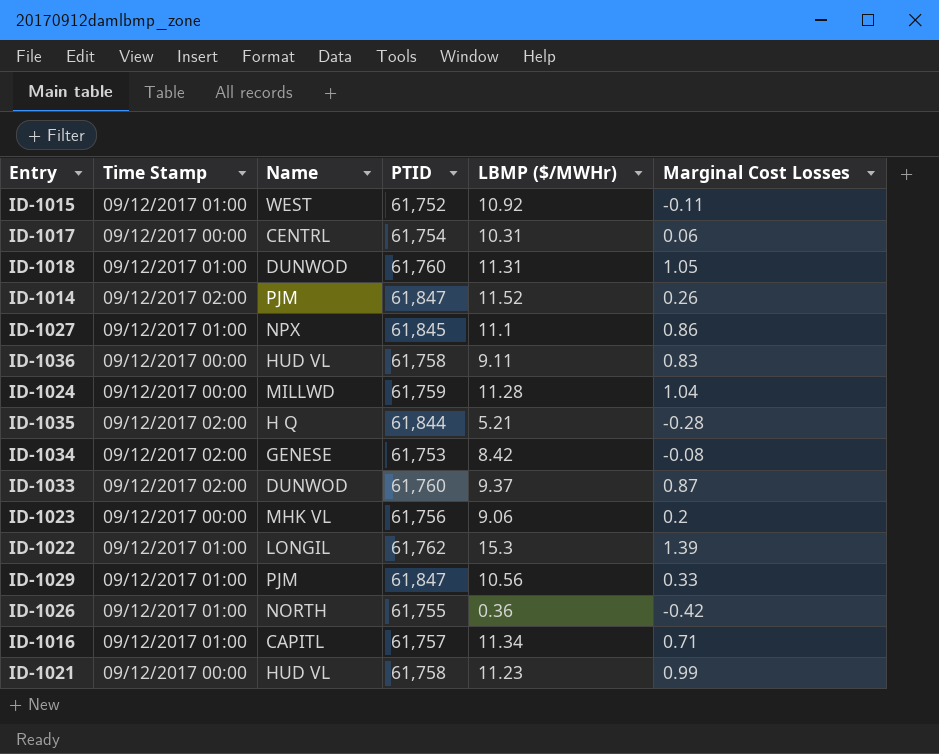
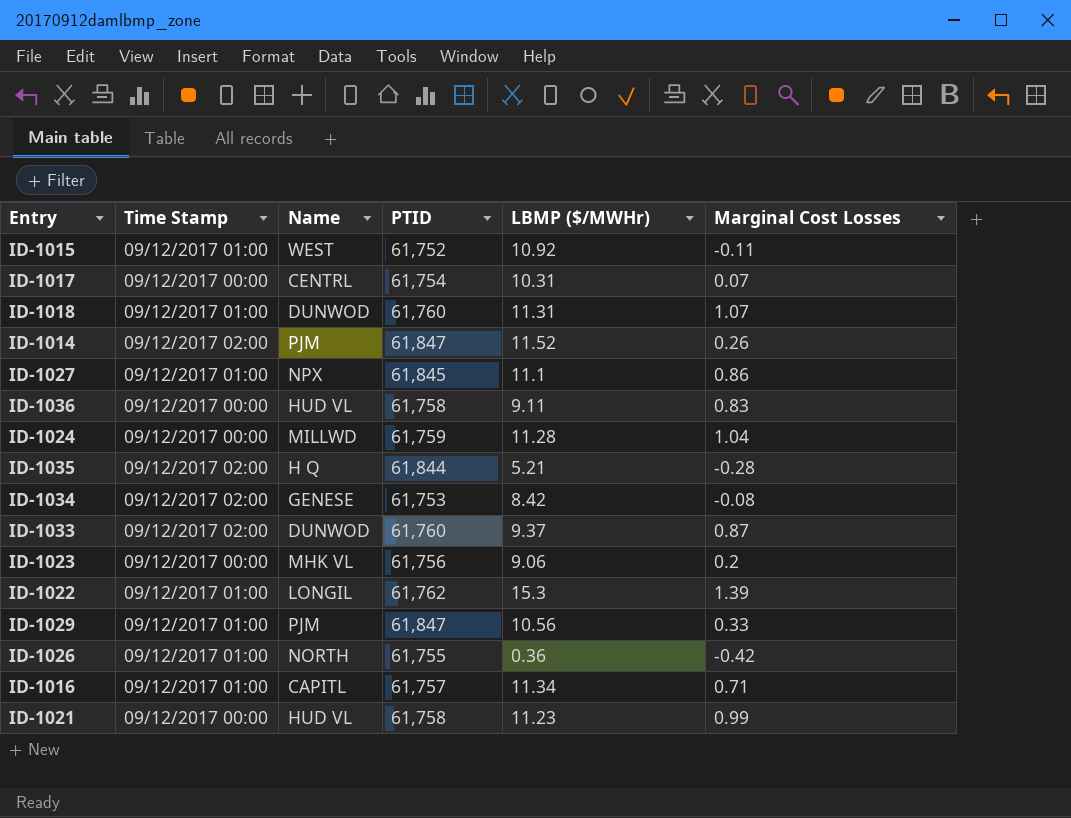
ID-1017 | Marginal Cost Losses: 0.06 -> 0.07
ID-1018 | Marginal Cost Losses: 1.05 -> 1.07

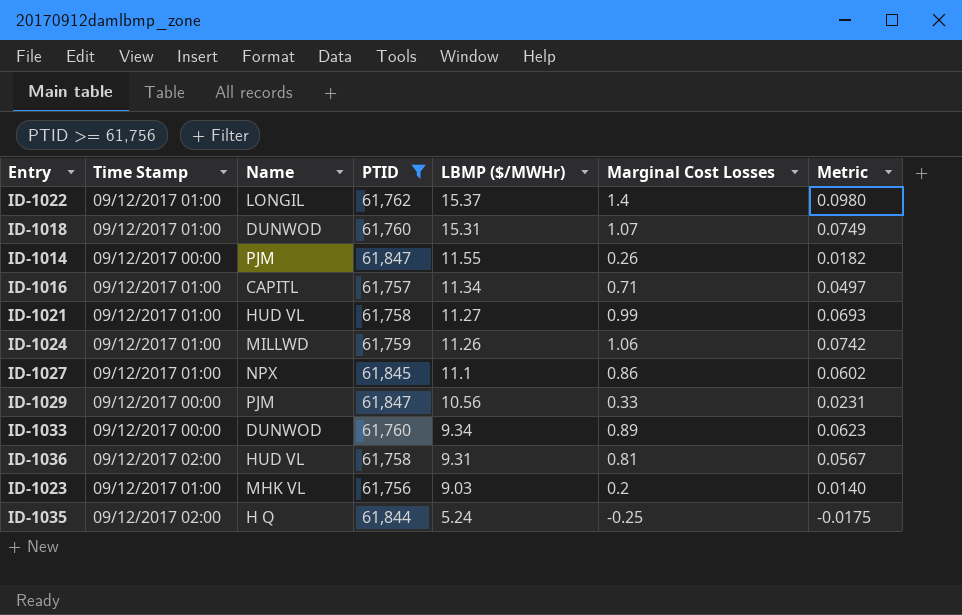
filter: none -> PTID >= 61,756
row order: none -> LBMP ($/MWHr) descending
column Metric | formula: none -> [Marginal Cost Losses] * 0.07
ID-1022 | LBMP ($/MWHr): 15.3 -> 15.37
ID-1022 | Marginal Cost Losses: 1.39 -> 1.4
ID-1018 | LBMP ($/MWHr): 11.31 -> 15.31
ID-1014 | Time Stamp: 09/12/2017 02:00 -> 09/12/2017 00:00
ID-1014 | LBMP ($/MWHr): 11.52 -> 11.55
ID-1021 | Time Stamp: 09/12/2017 00:00 -> 09/12/2017 01:00
ID-1021 | LBMP ($/MWHr): 11.23 -> 11.27
ID-1024 | Time Stamp: 09/12/2017 00:00 -> 09/12/2017 01:00
ID-1024 | LBMP ($/MWHr): 11.28 -> 11.26
ID-1024 | Marginal Cost Losses: 1.04 -> 1.06
ID-1029 | Time Stamp: 09/12/2017 01:00 -> 09/12/2017 00:00
ID-1033 | Time Stamp: 09/12/2017 02:00 -> 09/12/2017 00:00
ID-1033 | LBMP ($/MWHr): 9.37 -> 9.34
ID-1033 | Marginal Cost Losses: 0.87 -> 0.89
ID-1036 | Time Stamp: 09/12/2017 00:00 -> 09/12/2017 02:00
ID-1036 | LBMP ($/MWHr): 9.11 -> 9.31
ID-1036 | Marginal Cost Losses: 0.83 -> 0.81
ID-1023 | Time Stamp: 09/12/2017 00:00 -> 09/12/2017 01:00
ID-1023 | LBMP ($/MWHr): 9.06 -> 9.03
ID-1035 | LBMP ($/MWHr): 5.21 -> 5.24
ID-1035 | Marginal Cost Losses: -0.28 -> -0.25

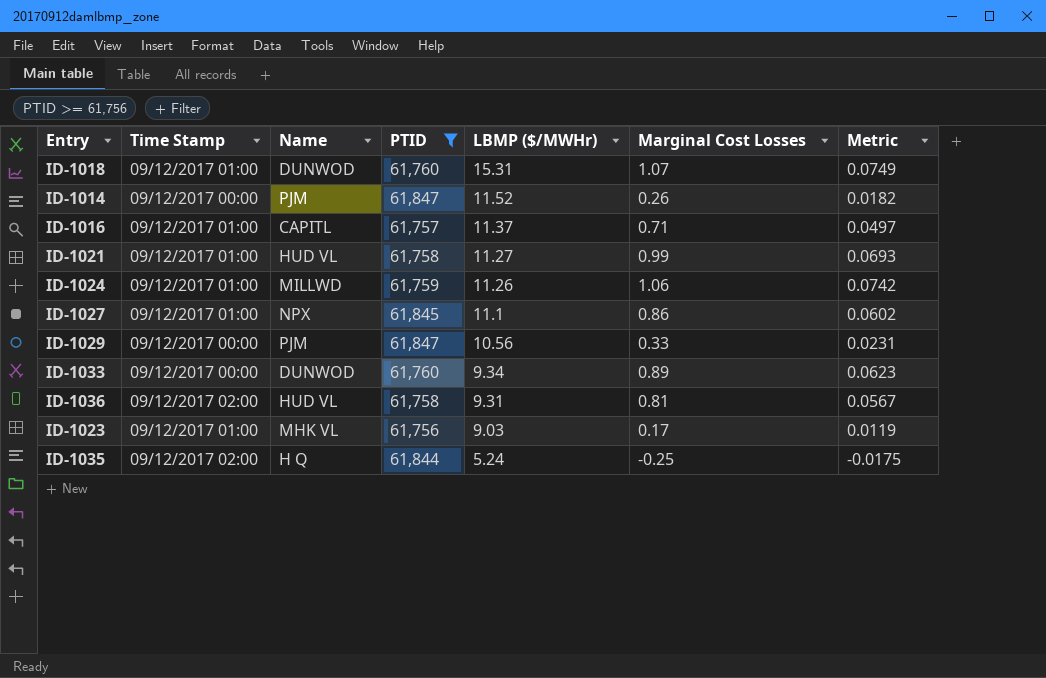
row ID-1022: 09/12/2017 01:00 | LONGIL | 61,762 | 15.37 | 1.4 | 0.0980 -> none
ID-1014 | LBMP ($/MWHr): 11.55 -> 11.52
ID-1016 | LBMP ($/MWHr): 11.34 -> 11.37
ID-1023 | Marginal Cost Losses: 0.2 -> 0.17
ID-1023 | Metric: 0.0140 -> 0.0119

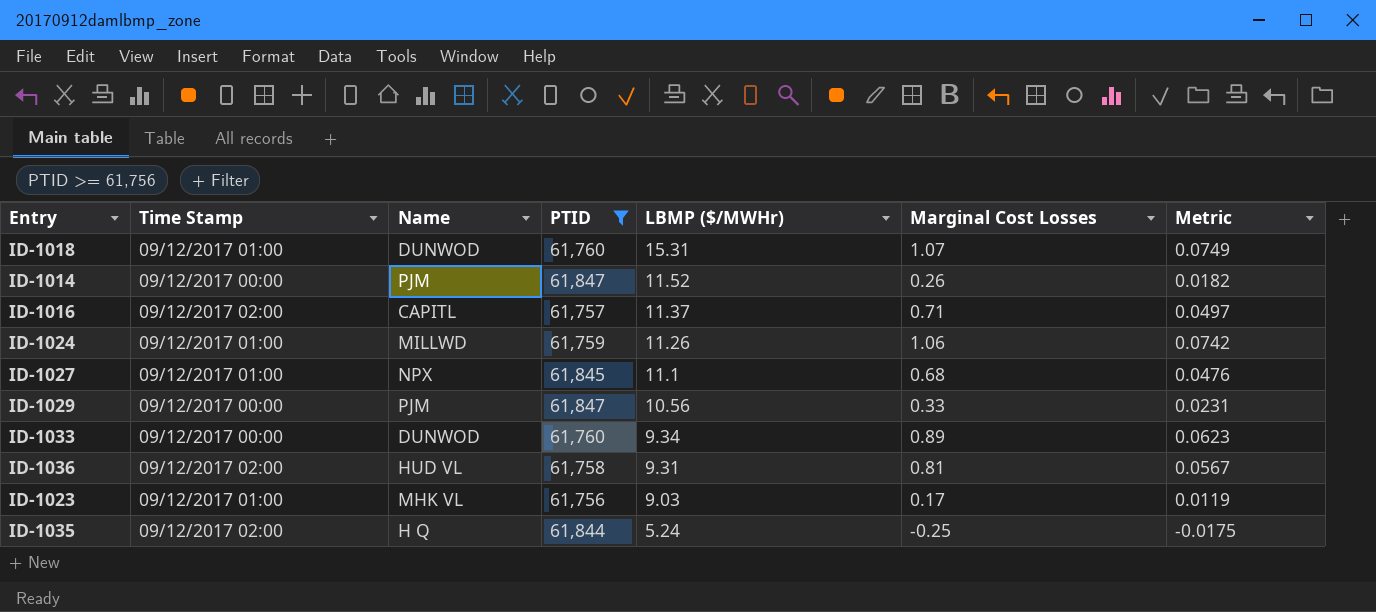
row ID-1021: 09/12/2017 01:00 | HUD VL | 61,758 | 11.27 | 0.99 | 0.0693 -> none
ID-1016 | Time Stamp: 09/12/2017 01:00 -> 09/12/2017 02:00
ID-1027 | Marginal Cost Losses: 0.86 -> 0.68
ID-1027 | Metric: 0.0602 -> 0.0476

